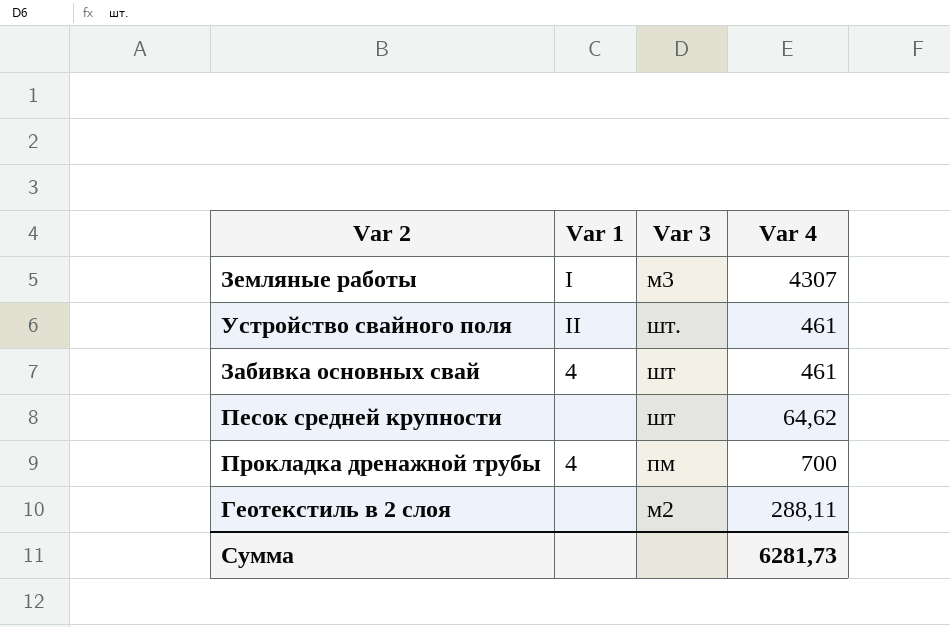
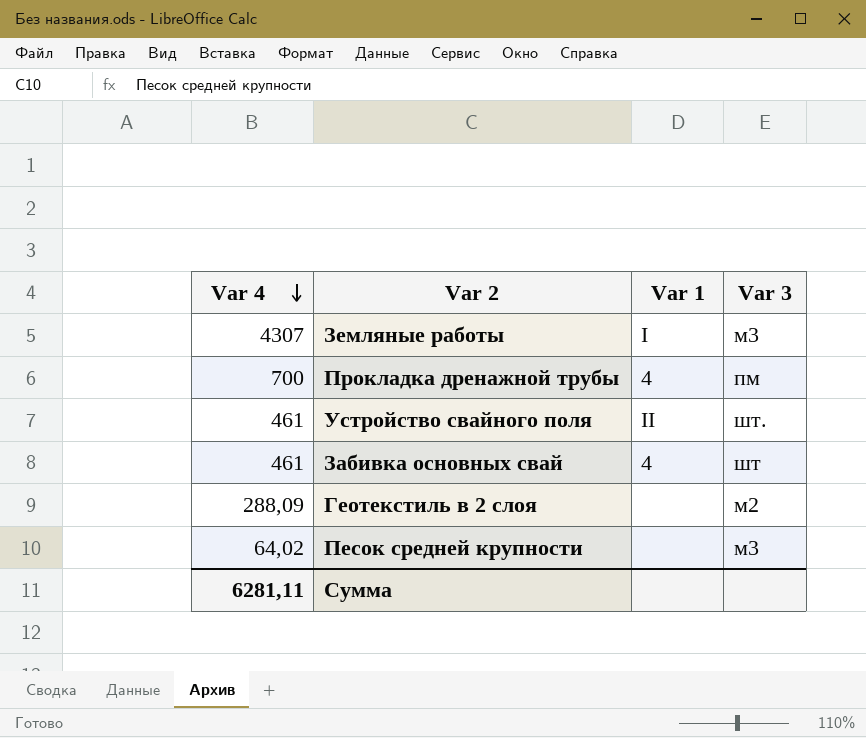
row order: none -> Var 4 descending
column Var 4 | position: 4 -> 1
Геотекстиль в 2 слоя | Var 4: 288,11 -> 288,09
Песок средней крупности | Var 4: 64,62 -> 64,02
Песок средней крупности | Var 3: шт -> м3
Сумма | Var 4: 6281,73 -> 6281,11

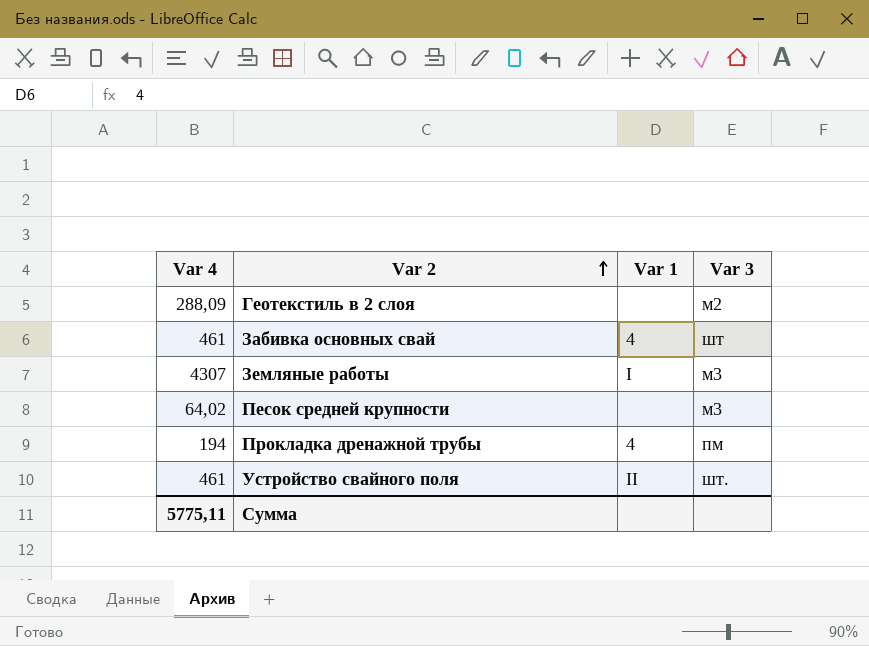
row order: Var 4 descending -> Var 2 ascending
Прокладка дренажной трубы | Var 4: 700 -> 194
Сумма | Var 4: 6281,11 -> 5775,11

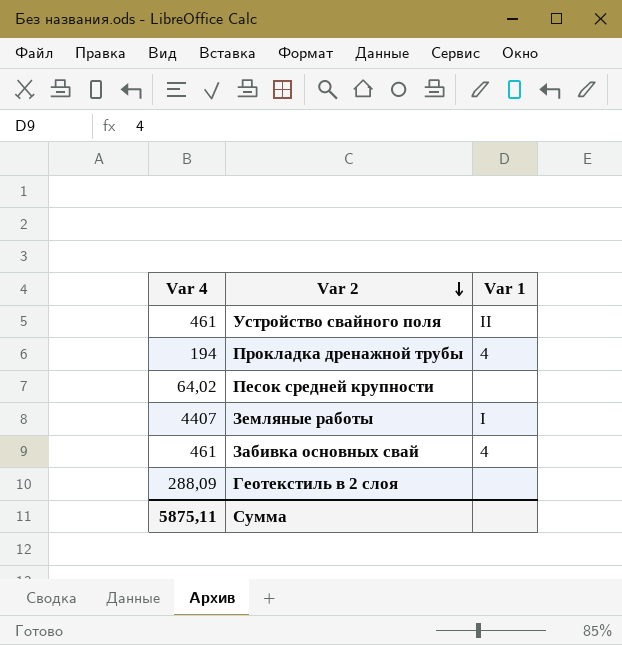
row order: Var 2 ascending -> Var 2 descending
column Var 3 | position: 4 -> none
Земляные работы | Var 4: 4307 -> 4407
Сумма | Var 4: 5775,11 -> 5875,11

